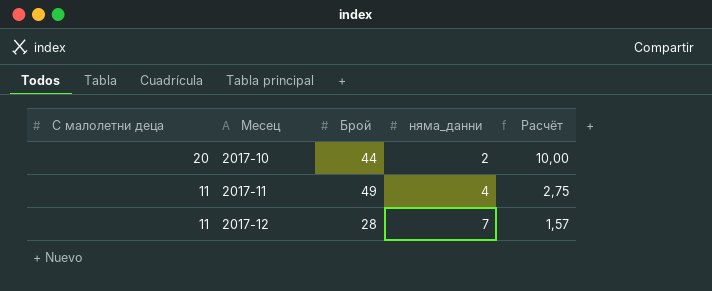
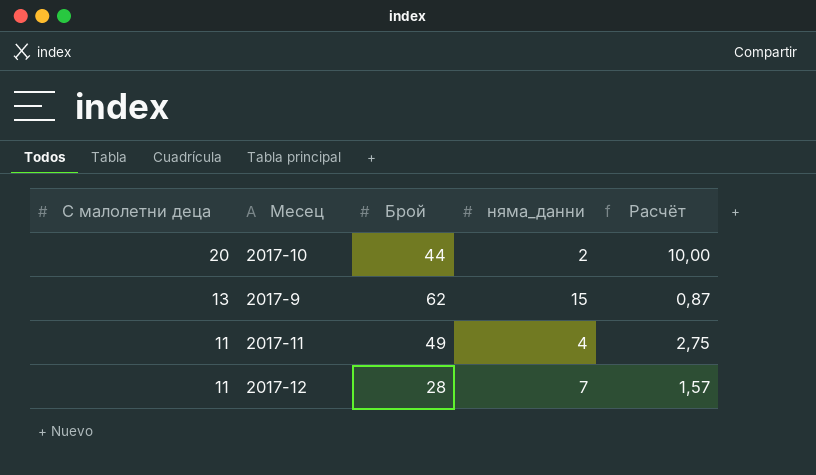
row 2017-9: none -> 13 | 62 | 15 | 0,87

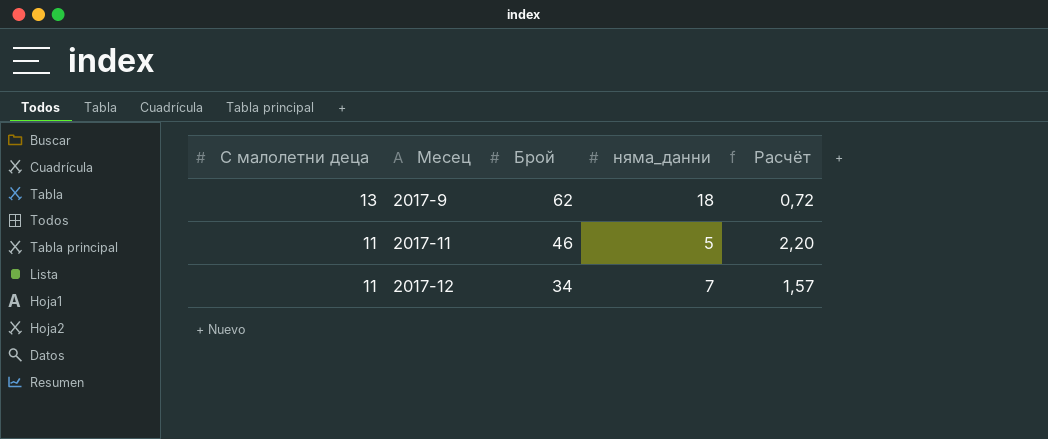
row 2017-10: 20 | 44 | 2 | 10,00 -> none
2017-9 | няма_данни: 15 -> 18
2017-9 | Расчёт: 0,87 -> 0,72
2017-11 | Брой: 49 -> 46
2017-11 | няма_данни: 4 -> 5
2017-11 | Расчёт: 2,75 -> 2,20
2017-12 | Брой: 28 -> 34

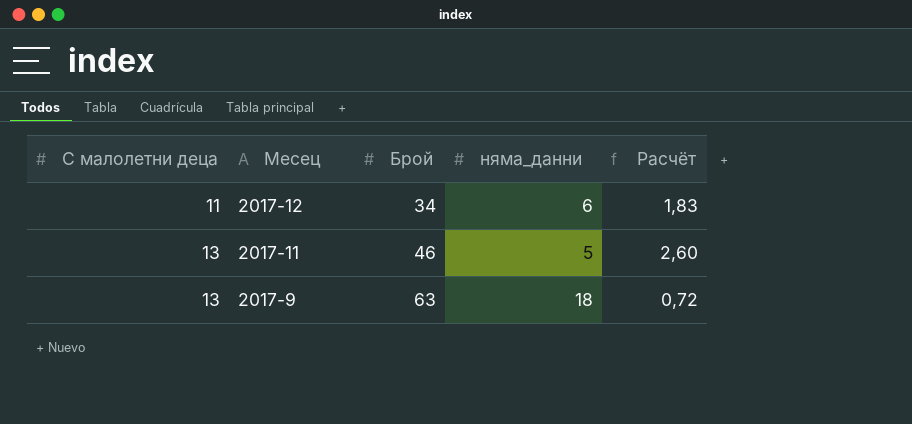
row order: С малолетни деца descending -> С малолетни деца ascending
2017-12 | няма_данни: 7 -> 6
2017-12 | Расчёт: 1,57 -> 1,83
2017-11 | С малолетни деца: 11 -> 13
2017-11 | Расчёт: 2,20 -> 2,60
2017-9 | Брой: 62 -> 63

